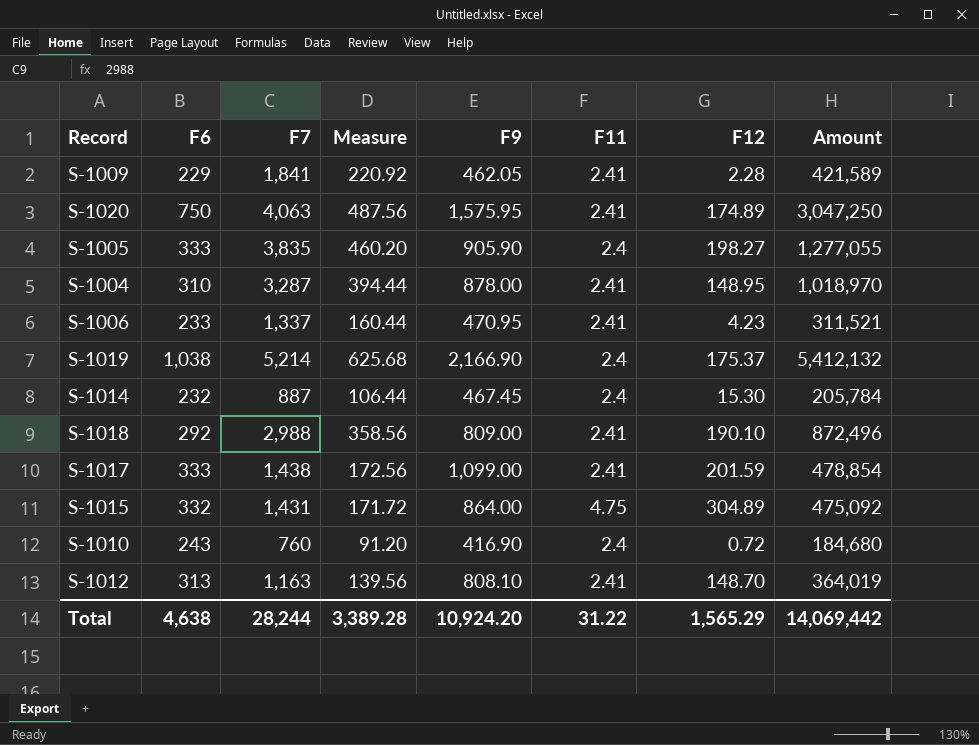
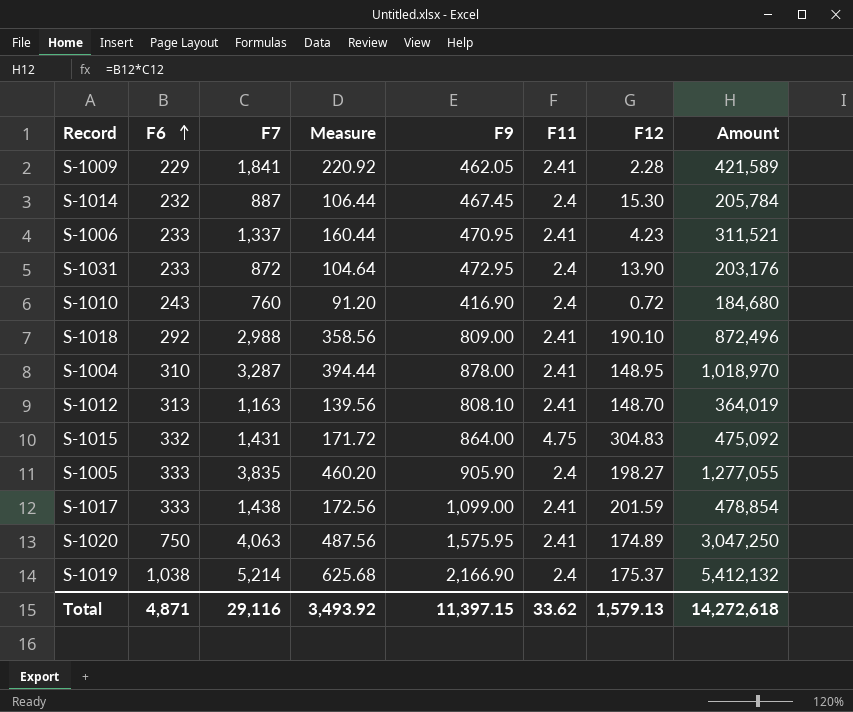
row order: none -> F6 ascending
row S-1031: none -> 233 | 872 | 104.64 | 472.95 | 2.4 | 13.90 | 203,176
S-1015 | F12: 304.89 -> 304.83
Total | F6: 4,638 -> 4,871
Total | F7: 28,244 -> 29,116
Total | Measure: 3,389.28 -> 3,493.92
Total | F9: 10,924.20 -> 11,397.15
Total | F11: 31.22 -> 33.62
Total | F12: 1,565.29 -> 1,579.13
Total | Amount: 14,069,442 -> 14,272,618

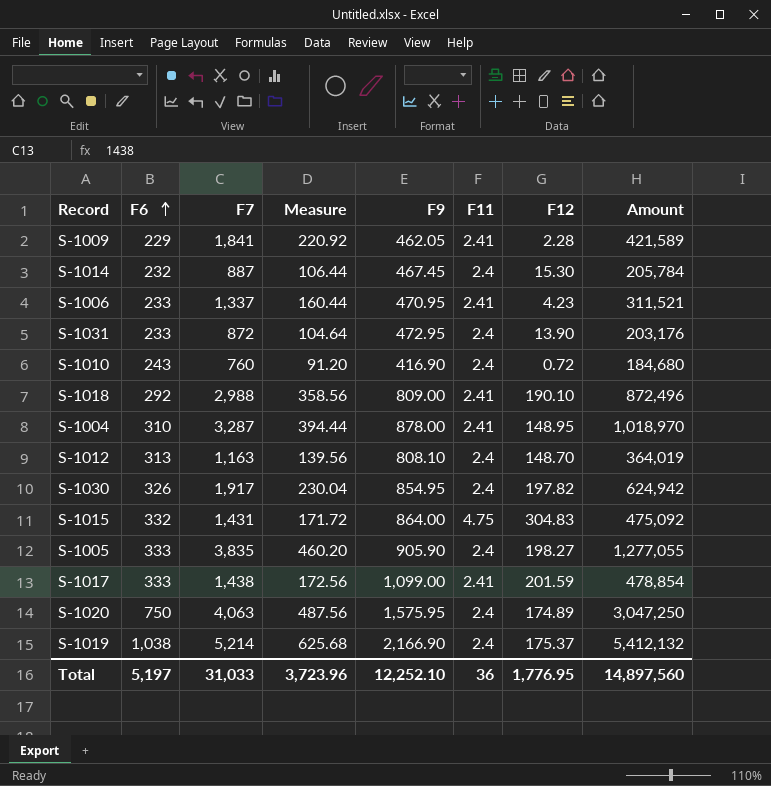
S-1012 | F11: 2.41 -> 2.4
row S-1030: none -> 326 | 1,917 | 230.04 | 854.95 | 2.4 | 197.82 | 624,942
S-1020 | F11: 2.41 -> 2.4
Total | F6: 4,871 -> 5,197
Total | F7: 29,116 -> 31,033
Total | Measure: 3,493.92 -> 3,723.96
Total | F9: 11,397.15 -> 12,252.10
Total | F11: 33.62 -> 36
Total | F12: 1,579.13 -> 1,776.95
Total | Amount: 14,272,618 -> 14,897,560

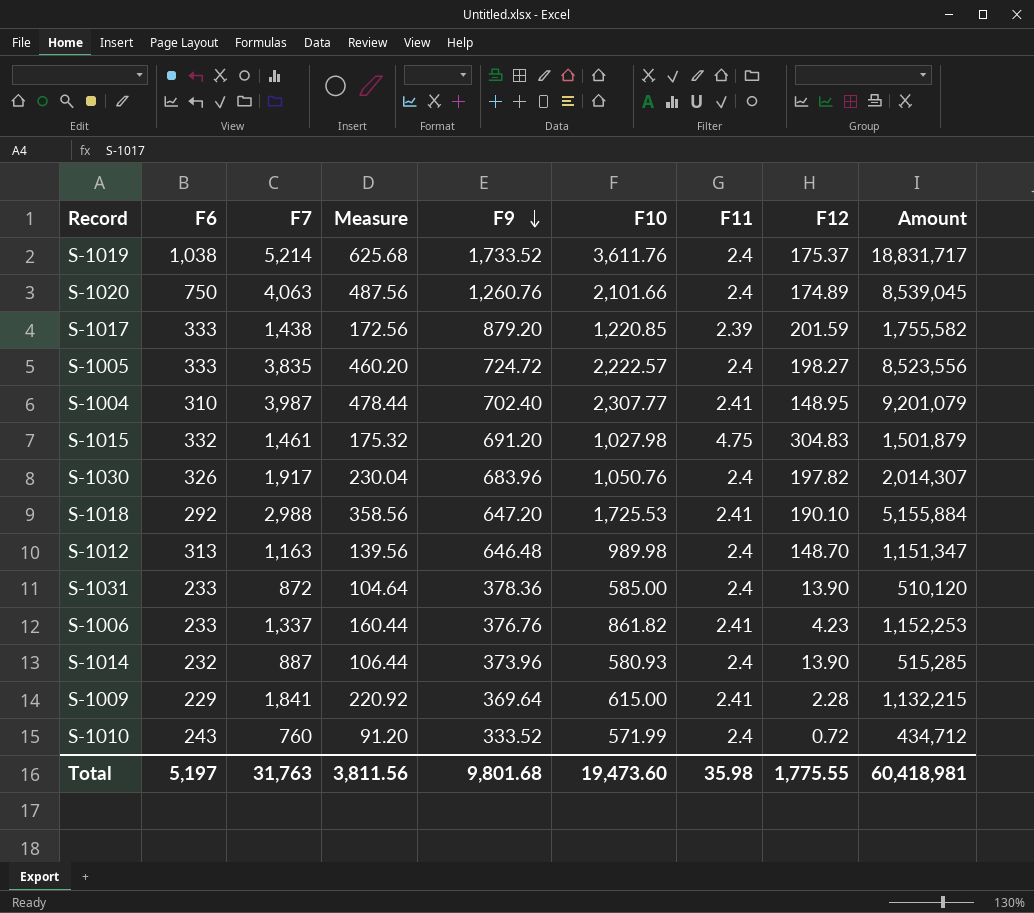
row order: F6 ascending -> F9 descending
column F10 | position: none -> 6
column Amount | formula: [F6] * [F7] -> [F7] * [F10]
S-1019 | F9: 2,166.90 -> 1,733.52
S-1020 | F9: 1,575.95 -> 1,260.76
S-1017 | F9: 1,099.00 -> 879.20
S-1017 | F11: 2.41 -> 2.39
S-1005 | F9: 905.90 -> 724.72
S-1004 | F7: 3,287 -> 3,987
S-1004 | Measure: 394.44 -> 478.44
S-1004 | F9: 878.00 -> 702.40
S-1015 | F7: 1,431 -> 1,461
S-1015 | Measure: 171.72 -> 175.32
S-1015 | F9: 864.00 -> 691.20
S-1030 | F9: 854.95 -> 683.96
S-1018 | F9: 809.00 -> 647.20
S-1012 | F9: 808.10 -> 646.48
S-1031 | F9: 472.95 -> 378.36
S-1006 | F9: 470.95 -> 376.76
S-1014 | F9: 467.45 -> 373.96
S-1014 | F12: 15.30 -> 13.90
S-1009 | F9: 462.05 -> 369.64
S-1010 | F9: 416.90 -> 333.52
Total | F7: 31,033 -> 31,763
Total | Measure: 3,723.96 -> 3,811.56
Total | F9: 12,252.10 -> 9,801.68
Total | F11: 36 -> 35.98
Total | F12: 1,776.95 -> 1,775.55
Total | Amount: 14,897,560 -> 60,418,981

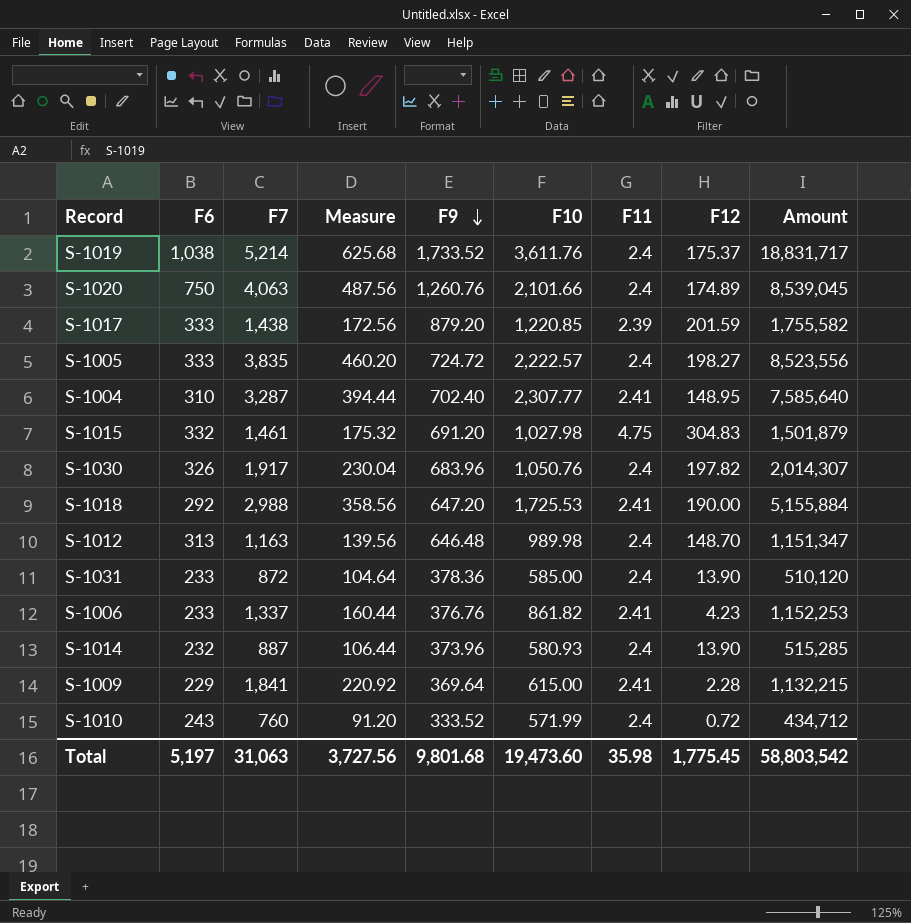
S-1004 | F7: 3,987 -> 3,287
S-1004 | Measure: 478.44 -> 394.44
S-1004 | Amount: 9,201,079 -> 7,585,640
S-1018 | F12: 190.10 -> 190.00
Total | F7: 31,763 -> 31,063
Total | Measure: 3,811.56 -> 3,727.56
Total | F12: 1,775.55 -> 1,775.45
Total | Amount: 60,418,981 -> 58,803,542

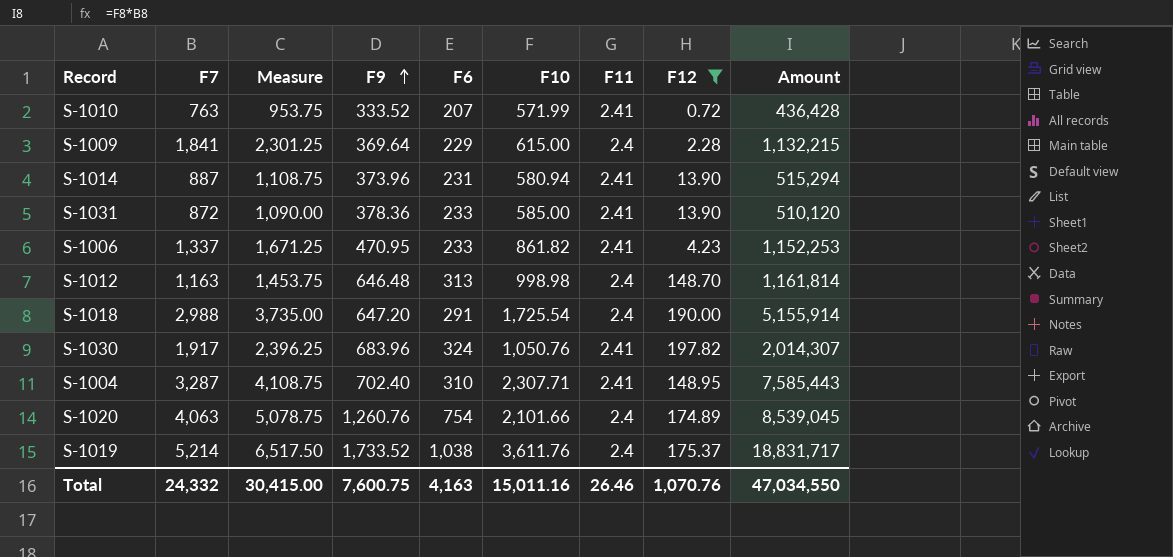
filter: none -> F12 <= 197.82
row order: F9 descending -> F9 ascending
column Measure | formula: [F7] * 0.12 -> [F7] * 1.25
column F6 | position: 2 -> 5
S-1010 | F7: 760 -> 763
S-1010 | F6: 243 -> 207
S-1010 | F11: 2.4 -> 2.41
S-1010 | Amount: 434,712 -> 436,428
S-1009 | F11: 2.41 -> 2.4
S-1014 | F6: 232 -> 231
S-1014 | F10: 580.93 -> 580.94
S-1014 | F11: 2.4 -> 2.41
S-1014 | Amount: 515,285 -> 515,294
S-1031 | F11: 2.4 -> 2.41
S-1006 | F9: 376.76 -> 470.95
S-1012 | F10: 989.98 -> 998.98
S-1012 | Amount: 1,151,347 -> 1,161,814
S-1018 | F6: 292 -> 291
S-1018 | F10: 1,725.53 -> 1,725.54
S-1018 | F11: 2.41 -> 2.4
S-1018 | Amount: 5,155,884 -> 5,155,914
S-1030 | F6: 326 -> 324
S-1030 | F11: 2.4 -> 2.41
S-1004 | F10: 2,307.77 -> 2,307.71
S-1004 | Amount: 7,585,640 -> 7,585,443
S-1020 | F6: 750 -> 754
Total | F7: 31,063 -> 24,332
Total | Measure: 3,727.56 -> 30,415.00
Total | F9: 9,801.68 -> 7,600.75
Total | F6: 5,197 -> 4,163
Total | F10: 19,473.60 -> 15,011.16
Total | F11: 35.98 -> 26.46
Total | F12: 1,775.45 -> 1,070.76
Total | Amount: 58,803,542 -> 47,034,550

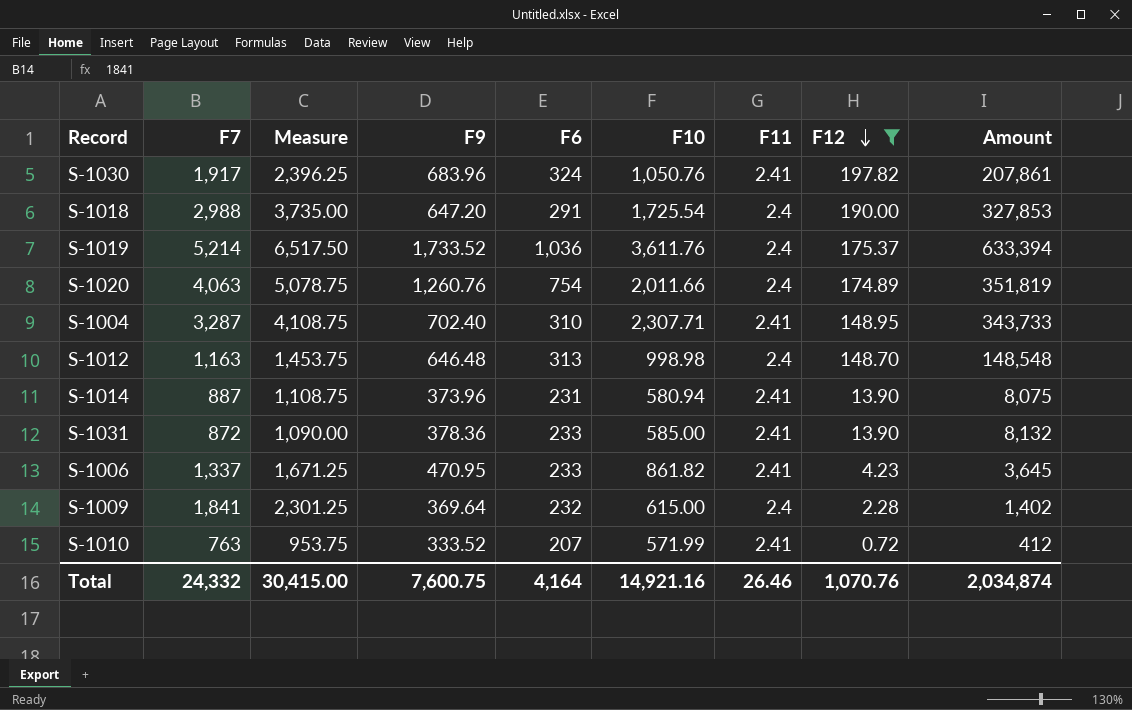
row order: F9 ascending -> F12 descending
column Amount | formula: [F7] * [F10] -> [F10] * [F12]
S-1019 | F6: 1,038 -> 1,036
S-1020 | F10: 2,101.66 -> 2,011.66
S-1009 | F6: 229 -> 232
Total | F6: 4,163 -> 4,164
Total | F10: 15,011.16 -> 14,921.16
Total | Amount: 47,034,550 -> 2,034,874

